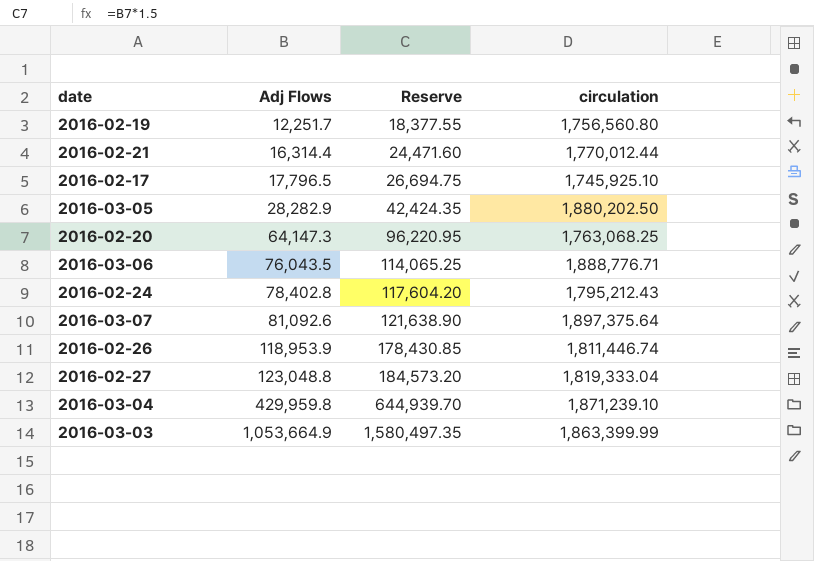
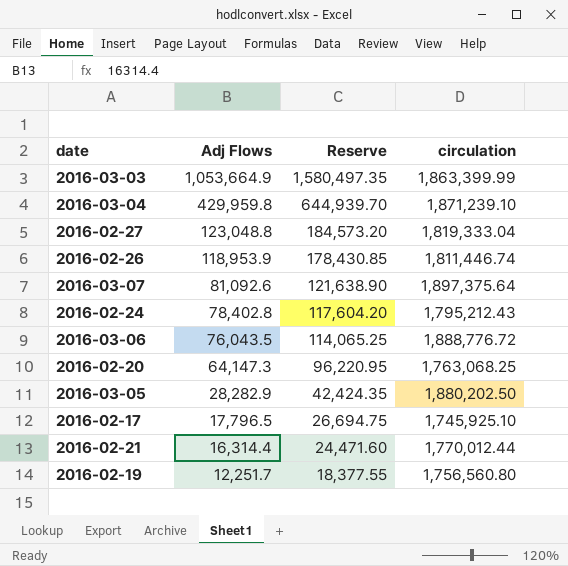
row order: Adj Flows ascending -> Adj Flows descending
2016-03-06 | circulation: 1,888,776.71 -> 1,888,776.72

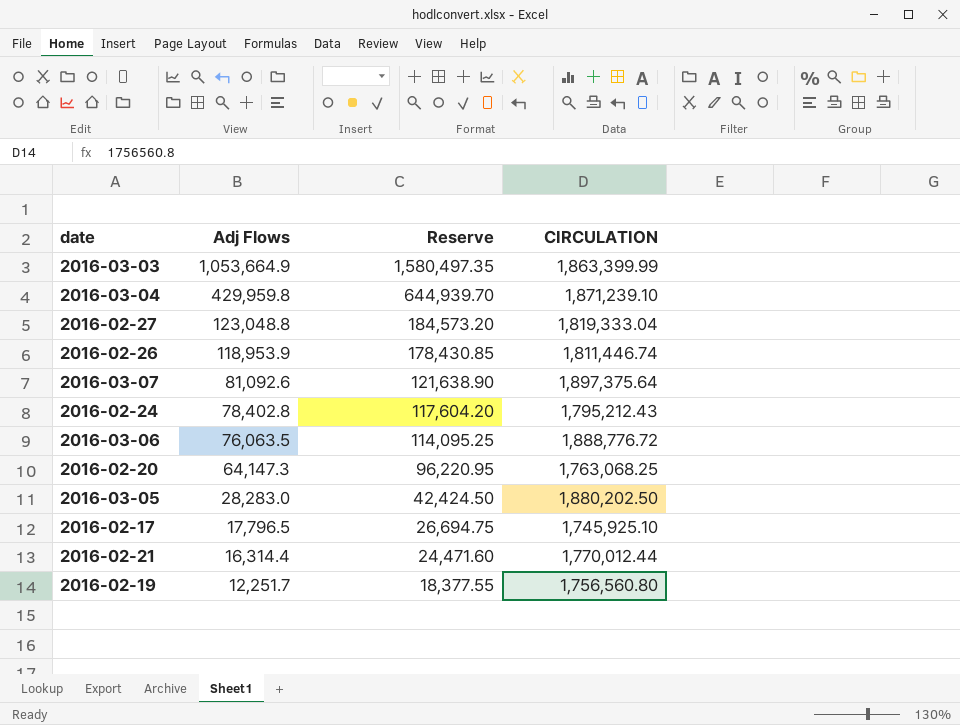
column name: circulation -> CIRCULATION
2016-03-06 | Adj Flows: 76,043.5 -> 76,063.5
2016-03-06 | Reserve: 114,065.25 -> 114,095.25
2016-03-05 | Adj Flows: 28,282.9 -> 28,283.0
2016-03-05 | Reserve: 42,424.35 -> 42,424.50

